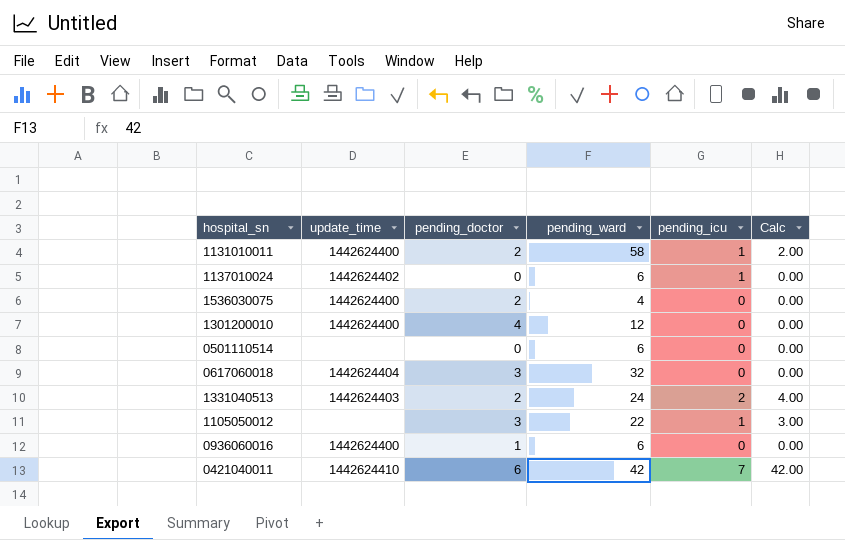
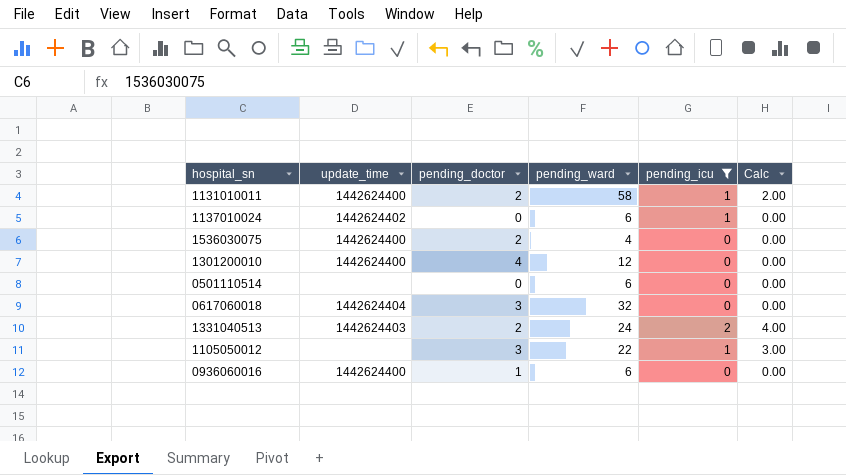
filter: none -> pending_icu != 7

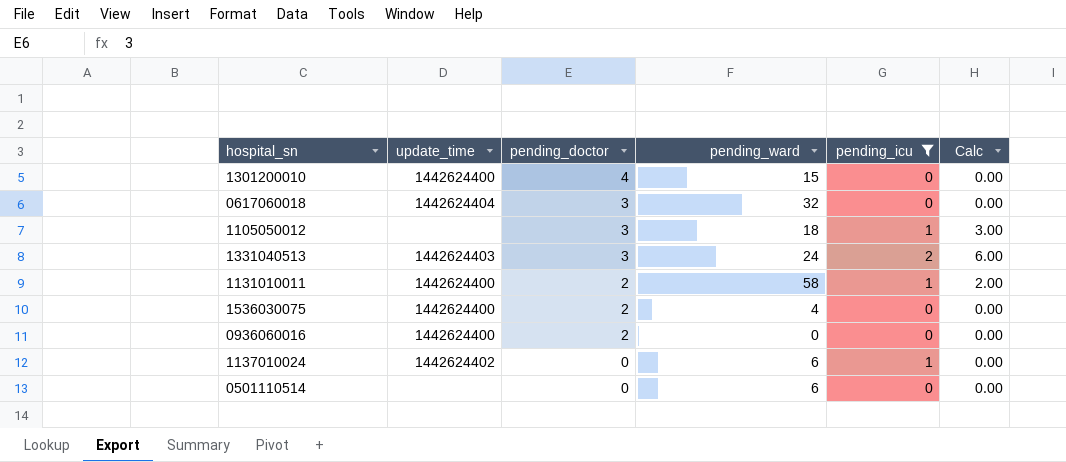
row order: none -> pending_doctor descending
1301200010 | pending_ward: 12 -> 15
1105050012 | pending_ward: 22 -> 18
1331040513 | pending_doctor: 2 -> 3
1331040513 | Calc: 4.00 -> 6.00
0936060016 | pending_doctor: 1 -> 2
0936060016 | pending_ward: 6 -> 0

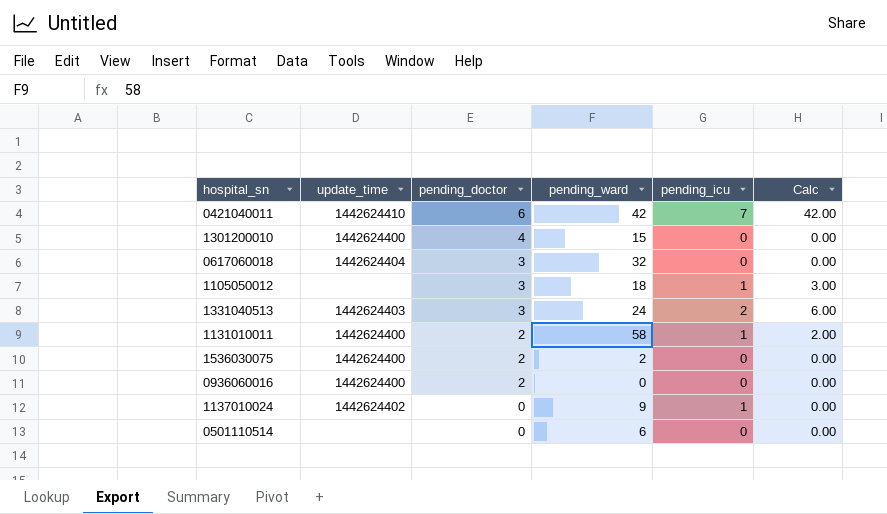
filter: pending_icu != 7 -> none
1536030075 | pending_ward: 4 -> 2
1137010024 | pending_ward: 6 -> 9

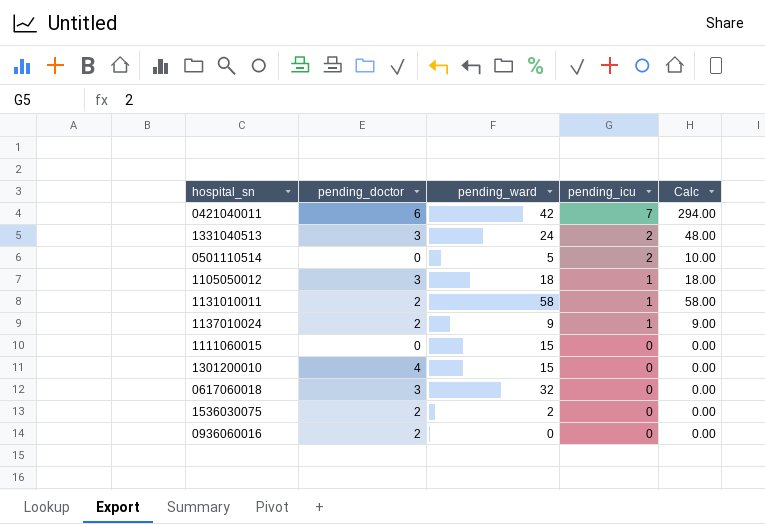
row order: pending_doctor descending -> pending_icu descending
column update_time | position: 2 -> none
column Calc | formula: [pending_doctor] * [pending_icu] -> [pending_ward] * [pending_icu]
0501110514 | pending_ward: 6 -> 5
0501110514 | pending_icu: 0 -> 2
1137010024 | pending_doctor: 0 -> 2
row 1111060015: none -> 0 | 15 | 0 | 0.00

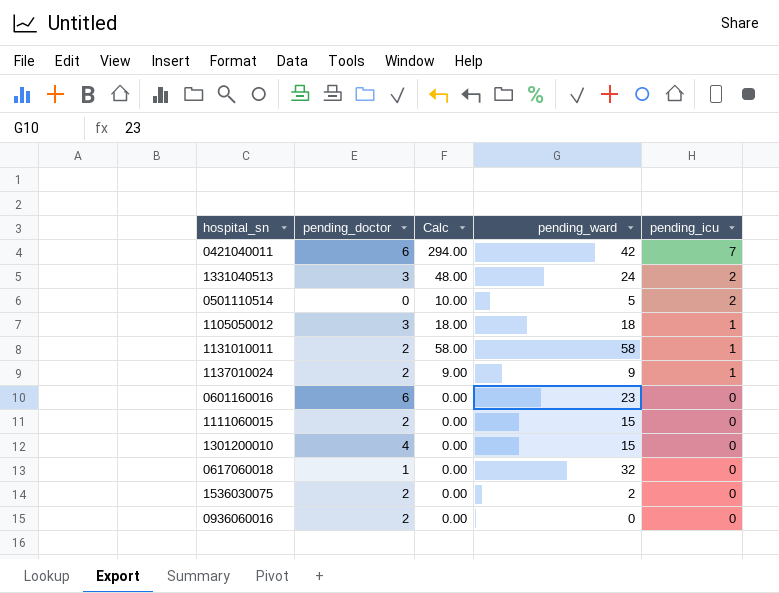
column Calc | position: 5 -> 3
row 0601160016: none -> 6 | 0.00 | 23 | 0
1111060015 | pending_doctor: 0 -> 2
0617060018 | pending_doctor: 3 -> 1

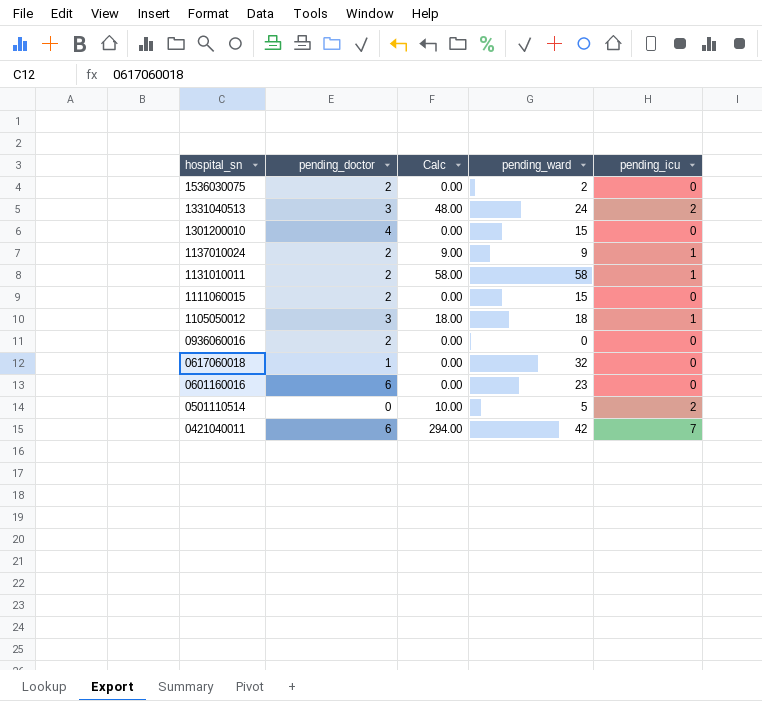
row order: pending_icu descending -> hospital_sn descending

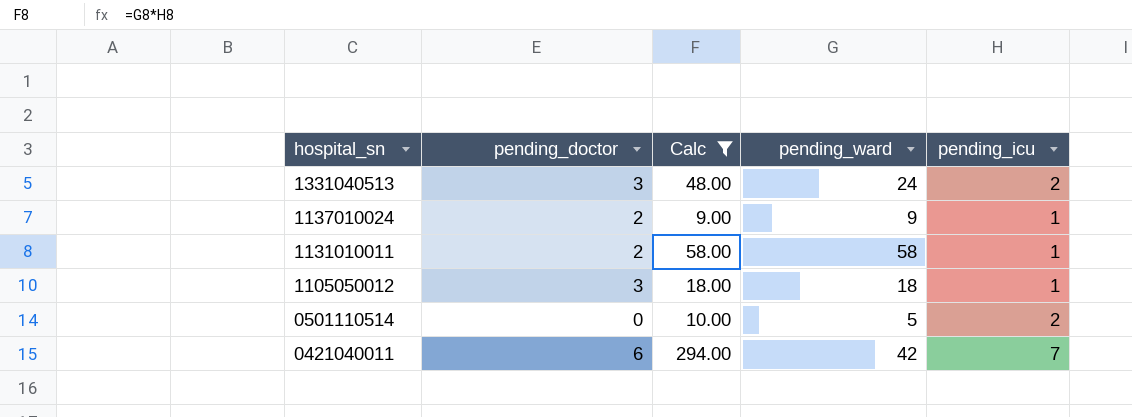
filter: none -> Calc != 0.00

